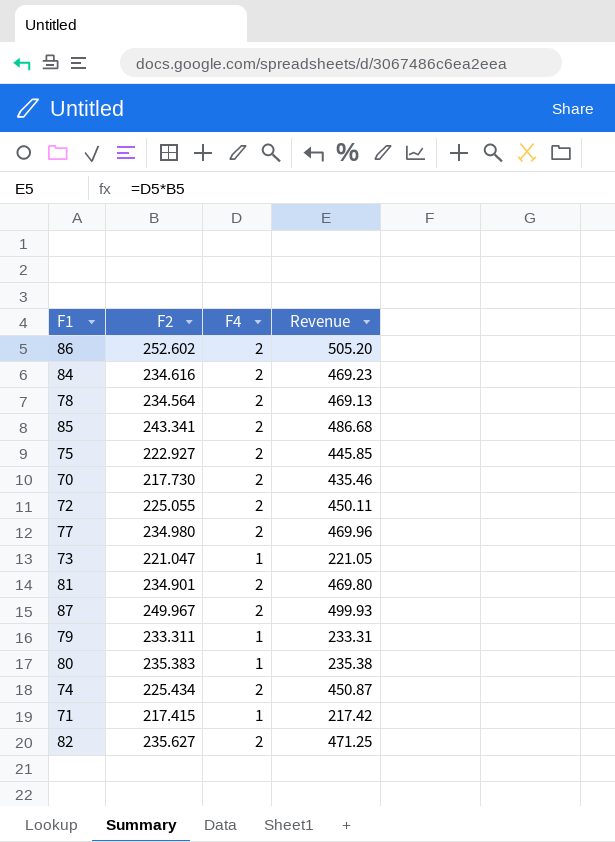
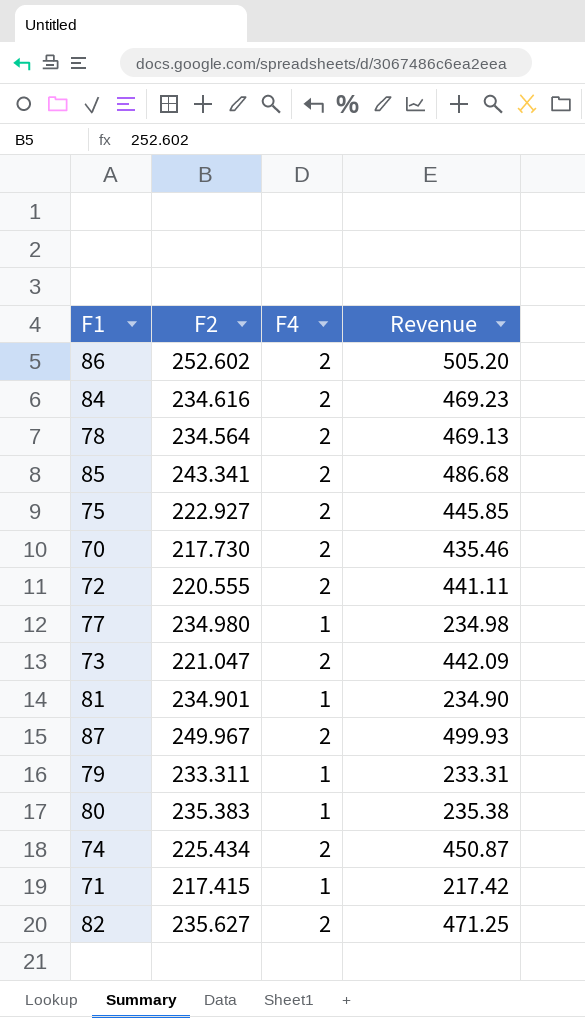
72 | F2: 225.055 -> 220.555
72 | Revenue: 450.11 -> 441.11
77 | F4: 2 -> 1
77 | Revenue: 469.96 -> 234.98
73 | F4: 1 -> 2
73 | Revenue: 221.05 -> 442.09
81 | F4: 2 -> 1
81 | Revenue: 469.80 -> 234.90

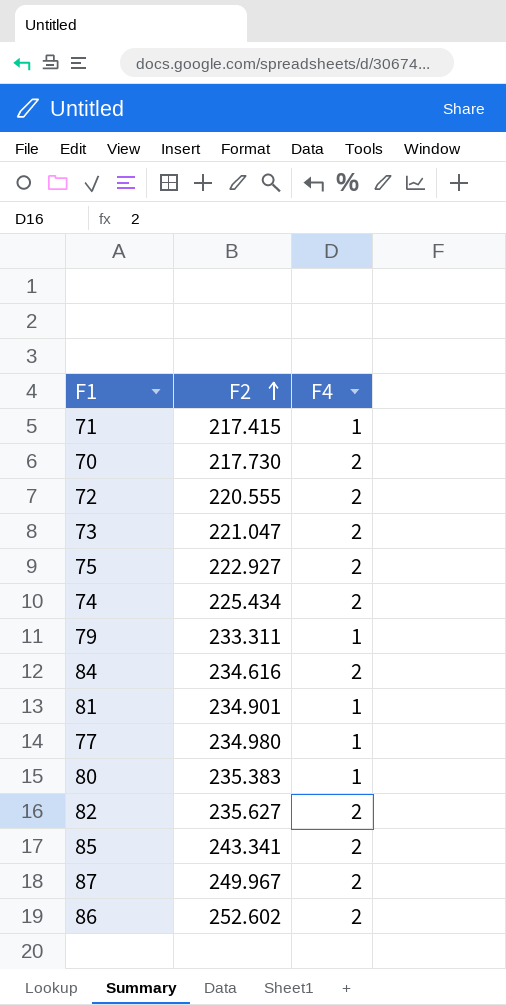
row order: none -> F2 ascending
column Revenue | formula: [F2] * [F4] -> none
row 78: 234.564 | 2 | 469.13 -> none

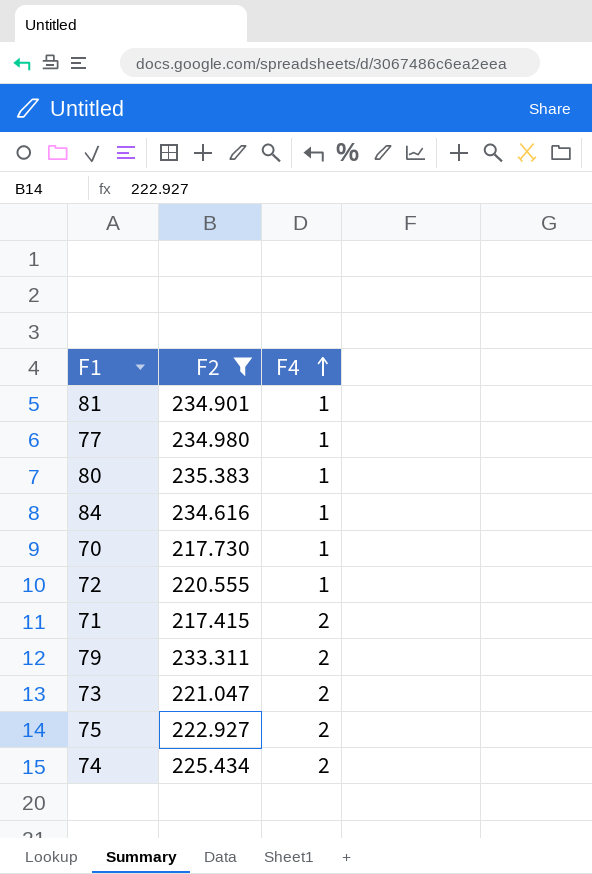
filter: none -> F2 <= 235.383
row order: F2 ascending -> F4 ascending
84 | F4: 2 -> 1
70 | F4: 2 -> 1
72 | F4: 2 -> 1
71 | F4: 1 -> 2
79 | F4: 1 -> 2

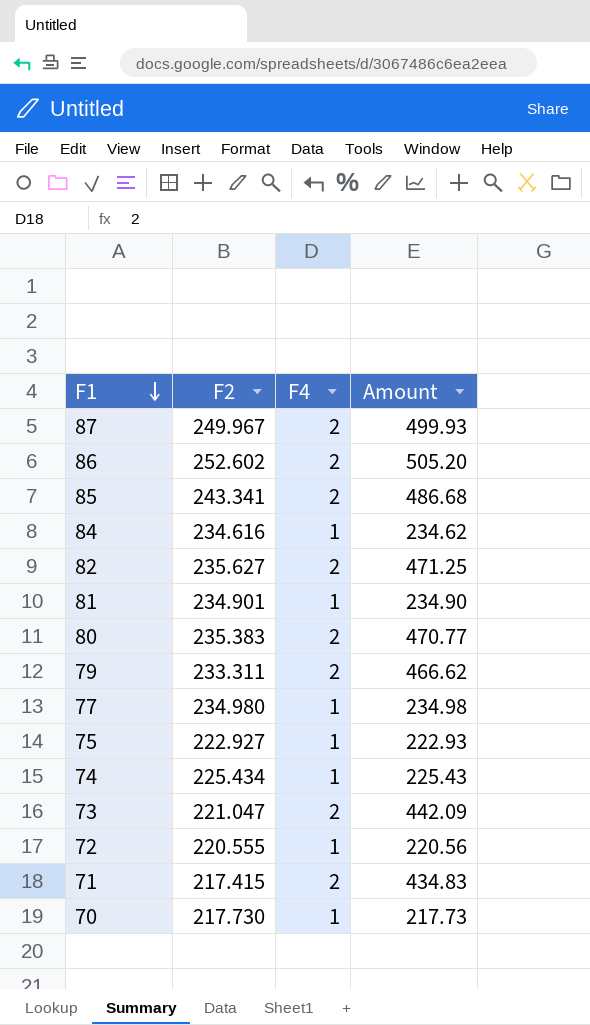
filter: F2 <= 235.383 -> none
row order: F4 ascending -> F1 descending
column Amount | formula: none -> [F2] * [F4]
80 | F4: 1 -> 2
75 | F4: 2 -> 1
74 | F4: 2 -> 1

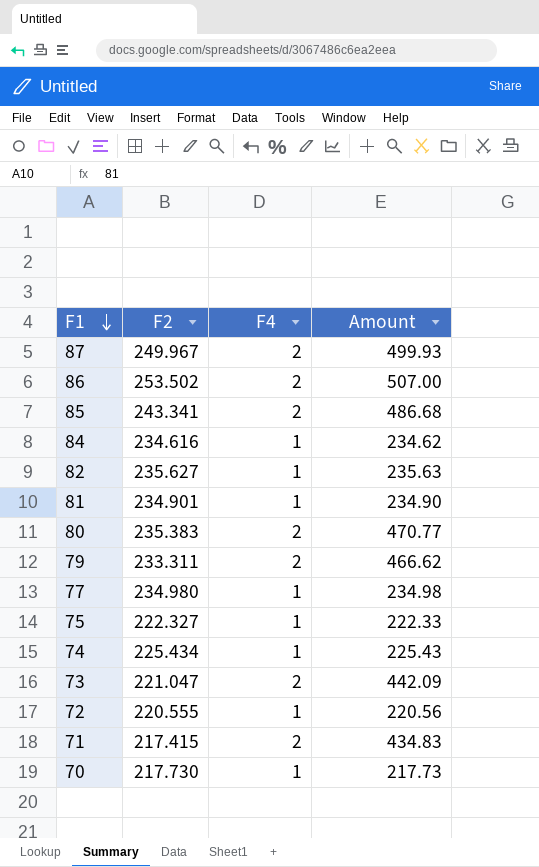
86 | F2: 252.602 -> 253.502
86 | Amount: 505.20 -> 507.00
82 | F4: 2 -> 1
82 | Amount: 471.25 -> 235.63
75 | F2: 222.927 -> 222.327
75 | Amount: 222.93 -> 222.33

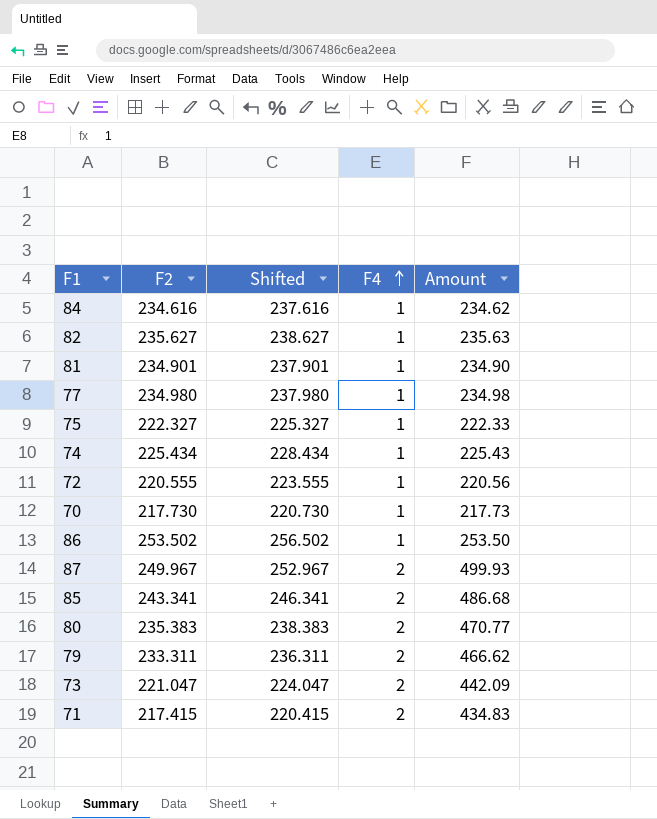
row order: F1 descending -> F4 ascending
column Shifted | formula: none -> [F2] + 3
86 | F4: 2 -> 1
86 | Amount: 507.00 -> 253.50

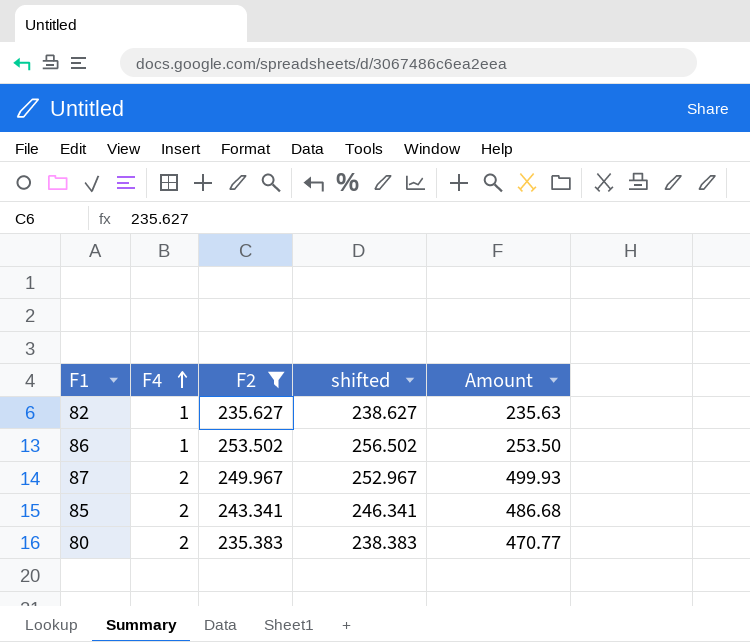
filter: none -> F2 >= 235.383
column F4 | position: 4 -> 2
column name: Shifted -> shifted

